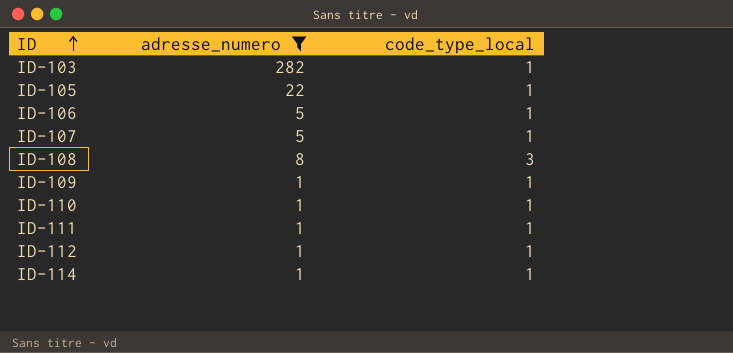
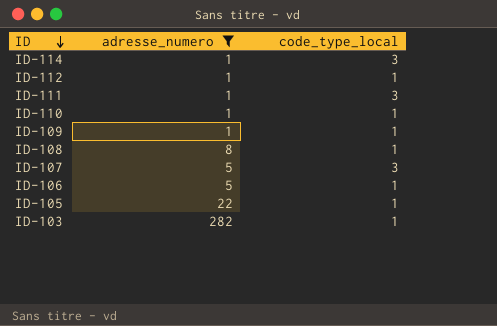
row order: ID ascending -> ID descending
ID-114 | code_type_local: 1 -> 3
ID-111 | code_type_local: 1 -> 3
ID-108 | code_type_local: 3 -> 1
ID-107 | code_type_local: 1 -> 3

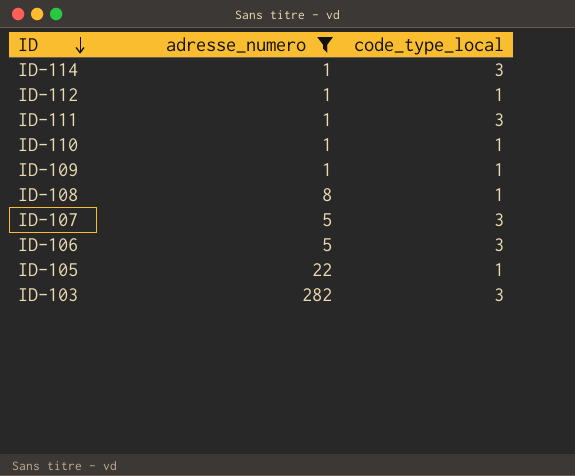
ID-106 | code_type_local: 1 -> 3
ID-103 | code_type_local: 1 -> 3

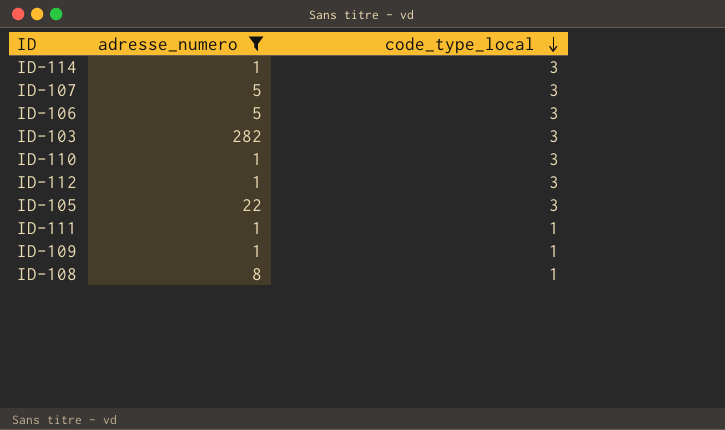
row order: ID descending -> code_type_local descending
ID-110 | code_type_local: 1 -> 3
ID-112 | code_type_local: 1 -> 3
ID-105 | code_type_local: 1 -> 3
ID-111 | code_type_local: 3 -> 1

